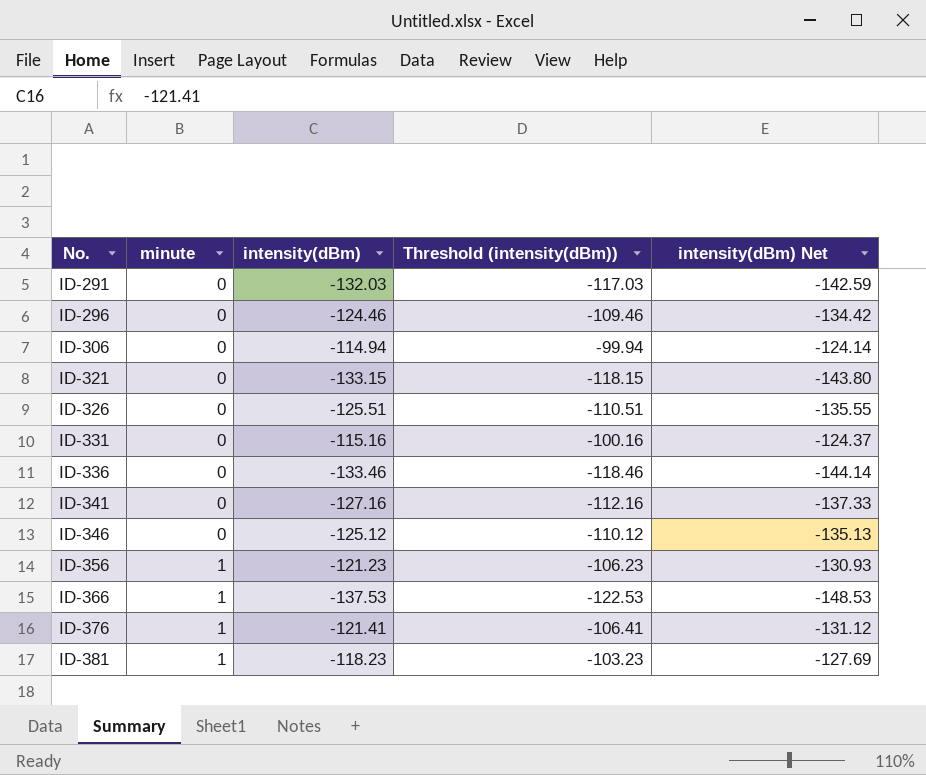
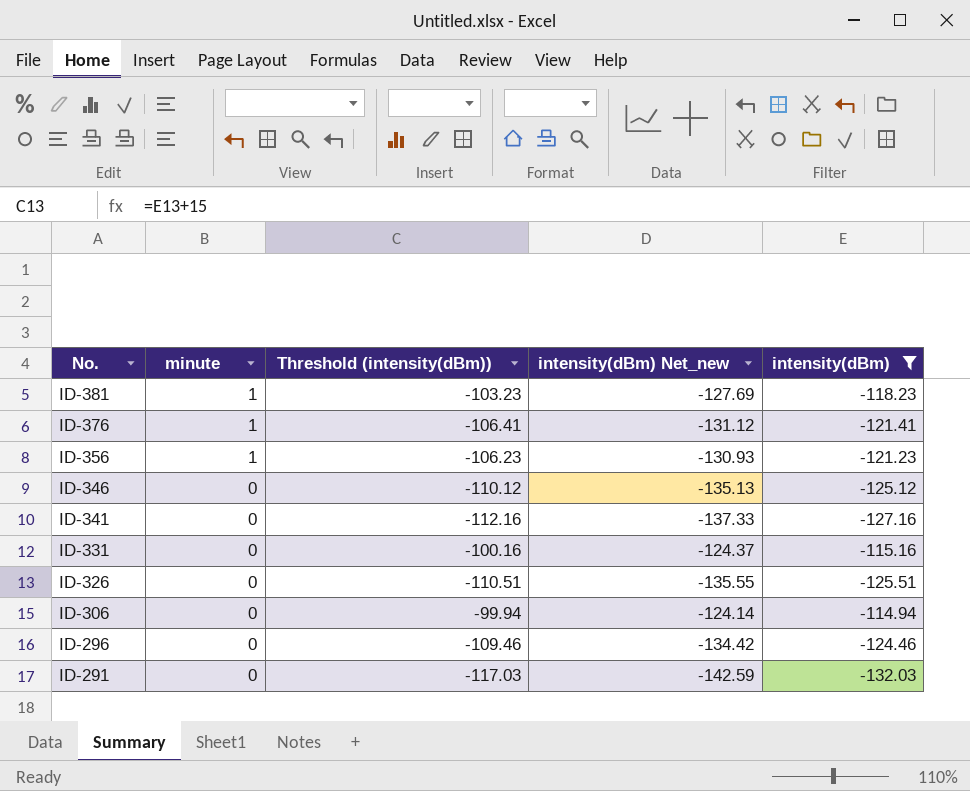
filter: none -> intensity(dBm) >= -132.03
row order: No. ascending -> No. descending
column name: intensity(dBm) Net -> intensity(dBm) Net_new
column intensity(dBm) | position: 3 -> 5

